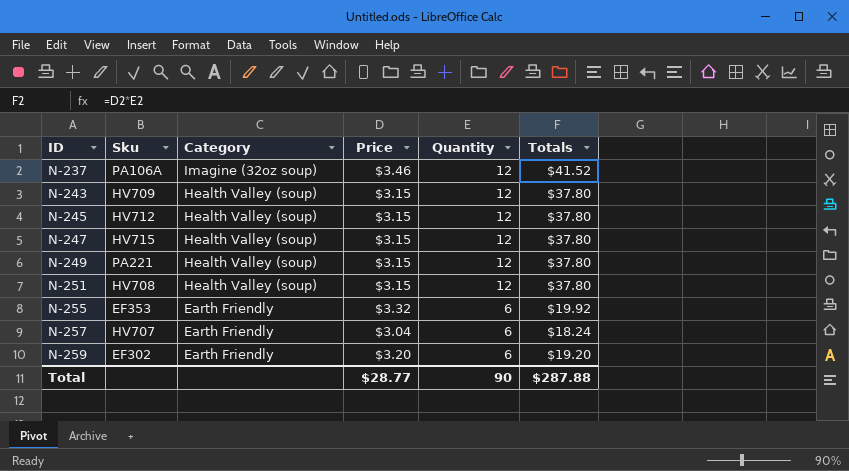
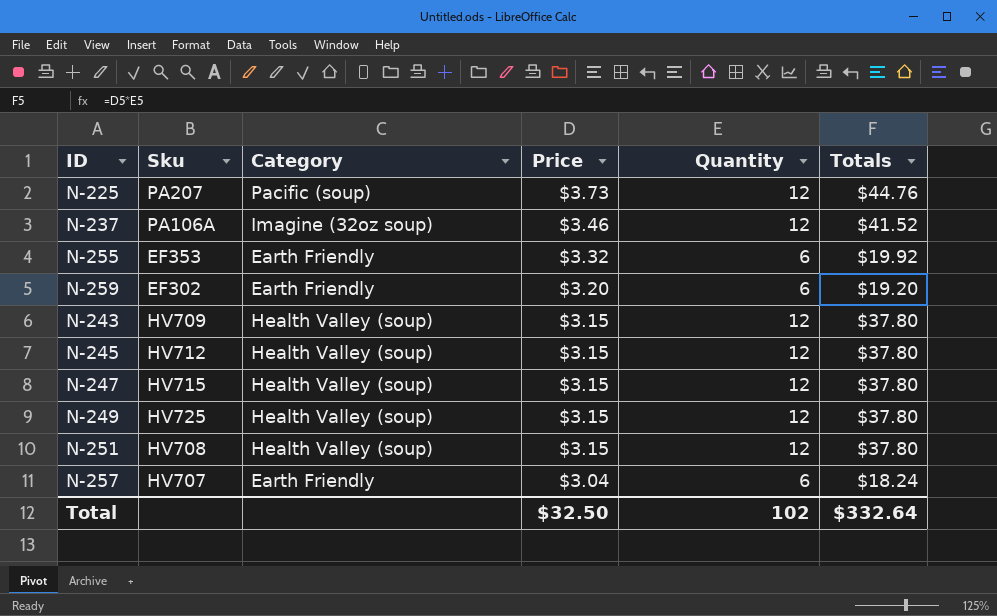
row order: ID ascending -> Price descending
row N-225: none -> PA207 | Pacific (soup) | $3.73 | 12 | $44.76
N-249 | Sku: PA221 -> HV725
Total | Price: $28.77 -> $32.50
Total | Quantity: 90 -> 102
Total | Totals: $287.88 -> $332.64

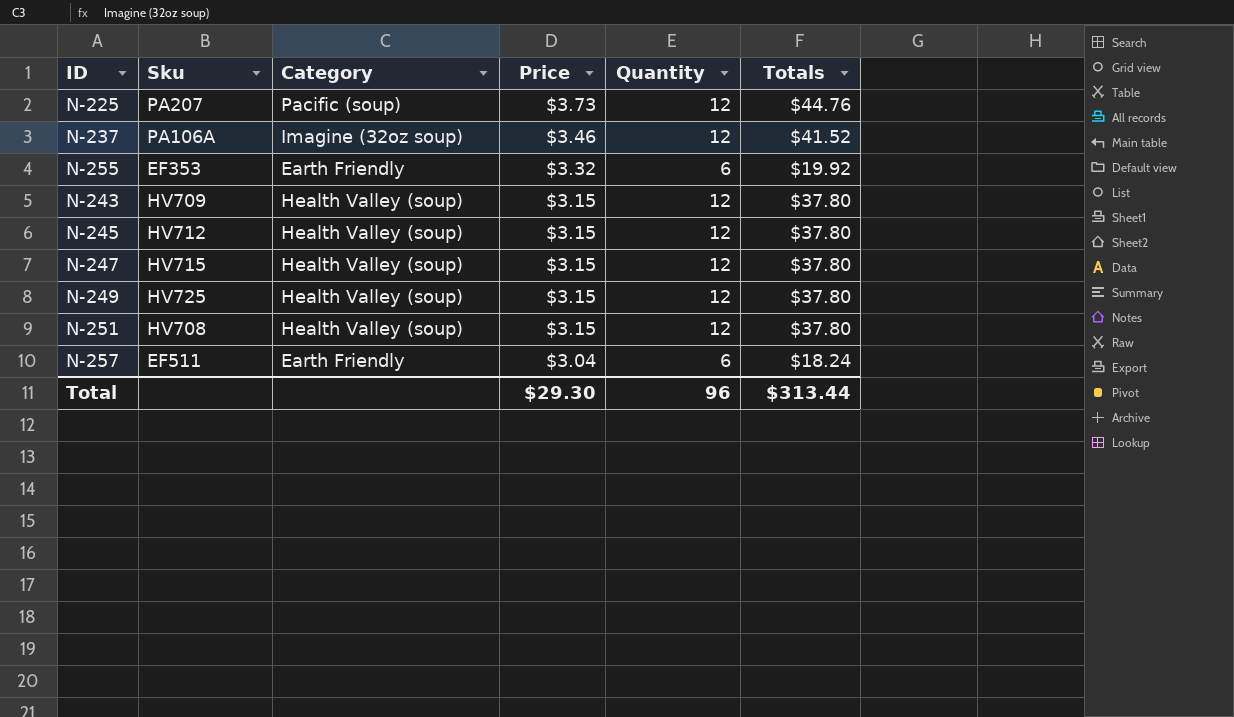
row N-259: EF302 | Earth Friendly | $3.20 | 6 | $19.20 -> none
N-257 | Sku: HV707 -> EF511
Total | Price: $32.50 -> $29.30
Total | Quantity: 102 -> 96
Total | Totals: $332.64 -> $313.44

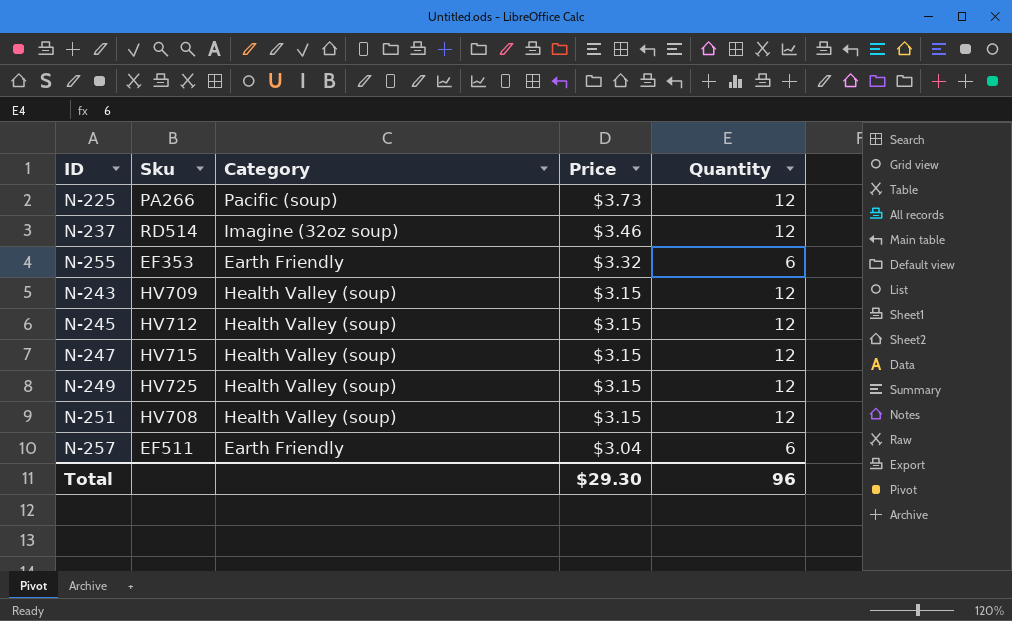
column Totals | formula: [Price] * [Quantity] -> none
N-225 | Sku: PA207 -> PA266
N-237 | Sku: PA106A -> RD514

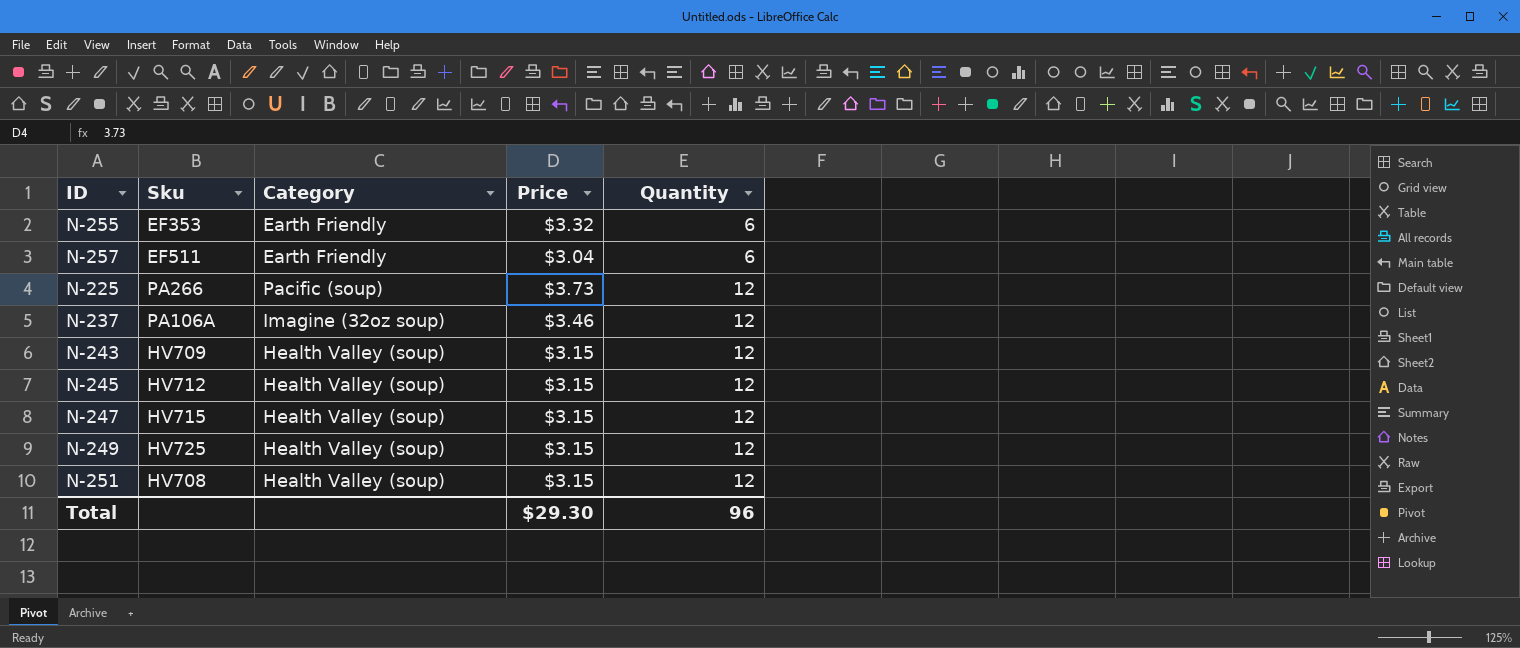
row order: Price descending -> Quantity ascending
N-237 | Sku: RD514 -> PA106A

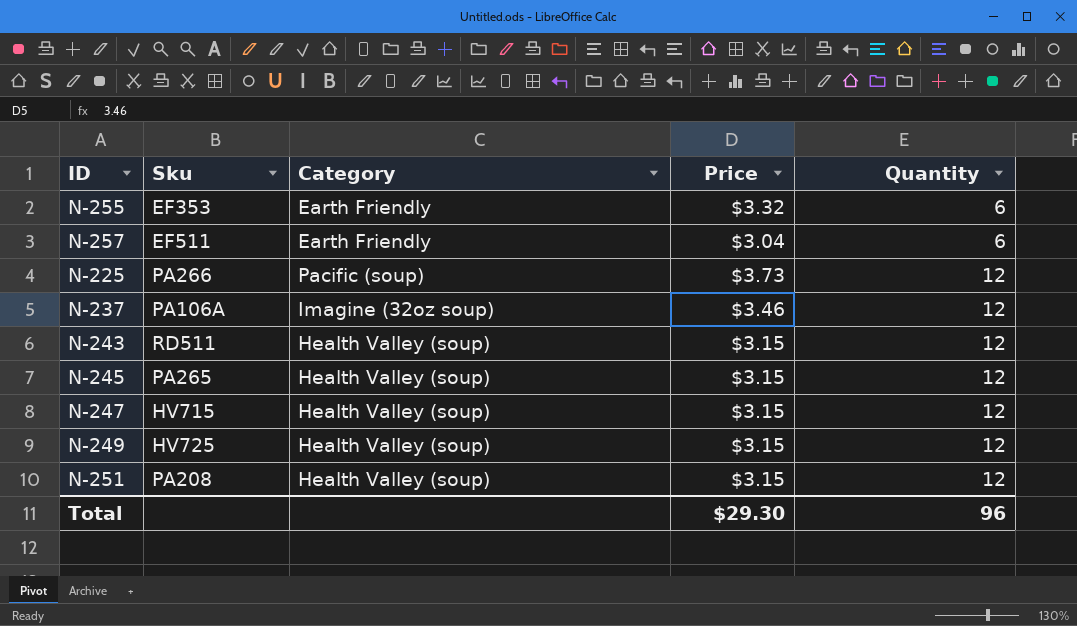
N-243 | Sku: HV709 -> RD511
N-245 | Sku: HV712 -> PA265
N-251 | Sku: HV708 -> PA208

